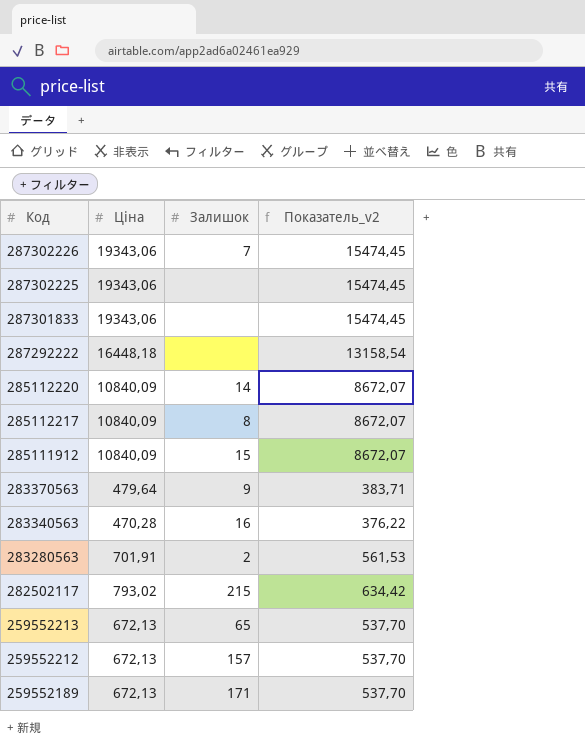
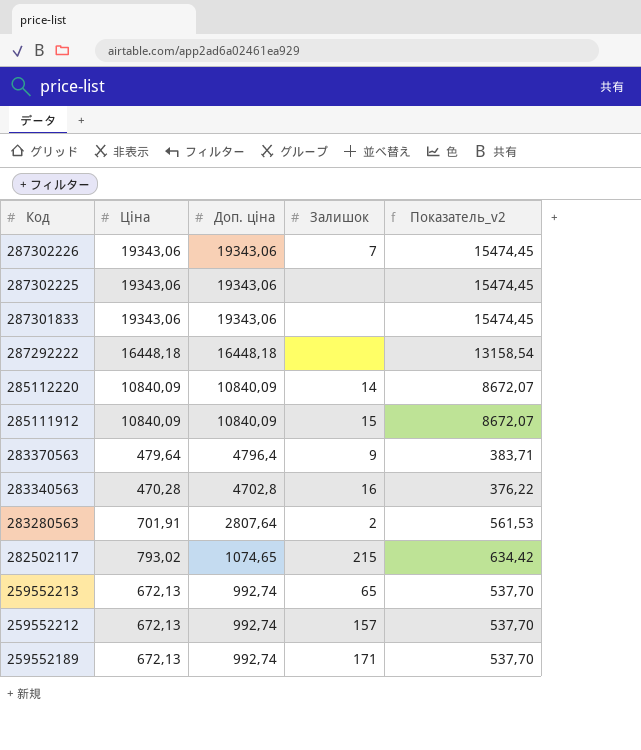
column Доп. ціна | position: none -> 3
row 285112217: 10840,09 | 8 | 8672,07 -> none

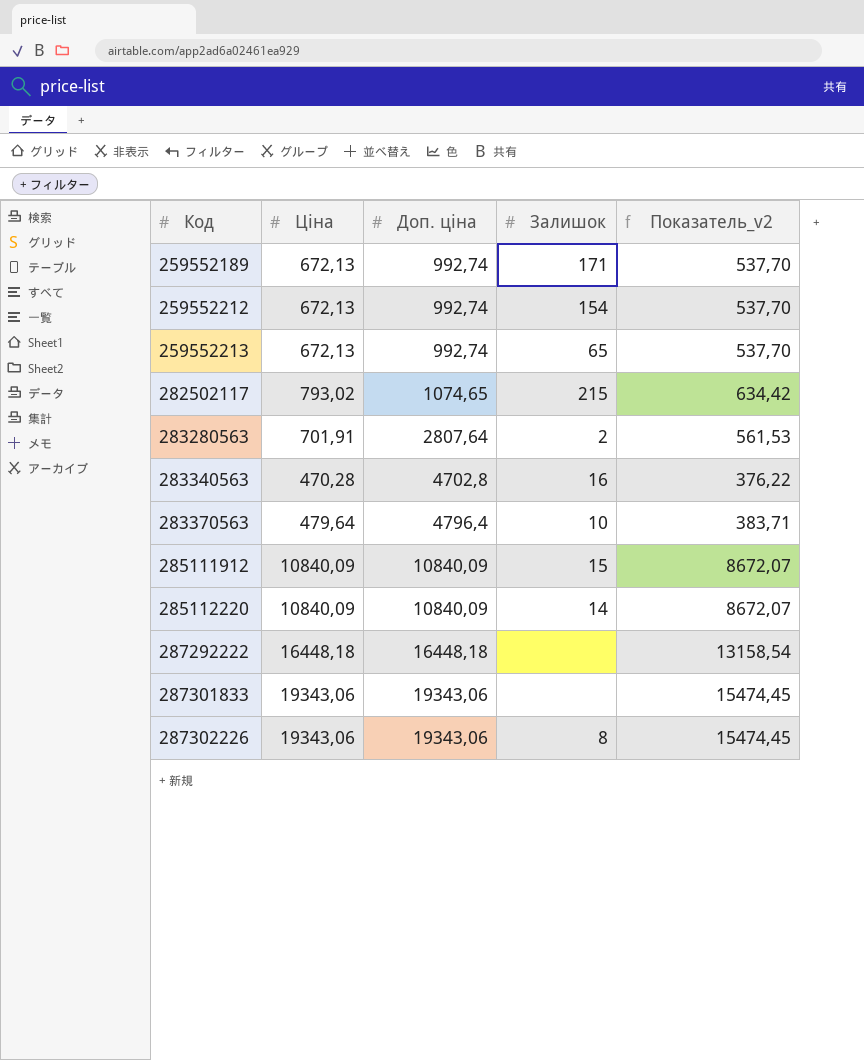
row order: Код descending -> Код ascending
row 287302225: 19343,06 | 19343,06 | none | 15474,45 -> none
259552212 | Залишок: 157 -> 154
283370563 | Залишок: 9 -> 10
287302226 | Залишок: 7 -> 8

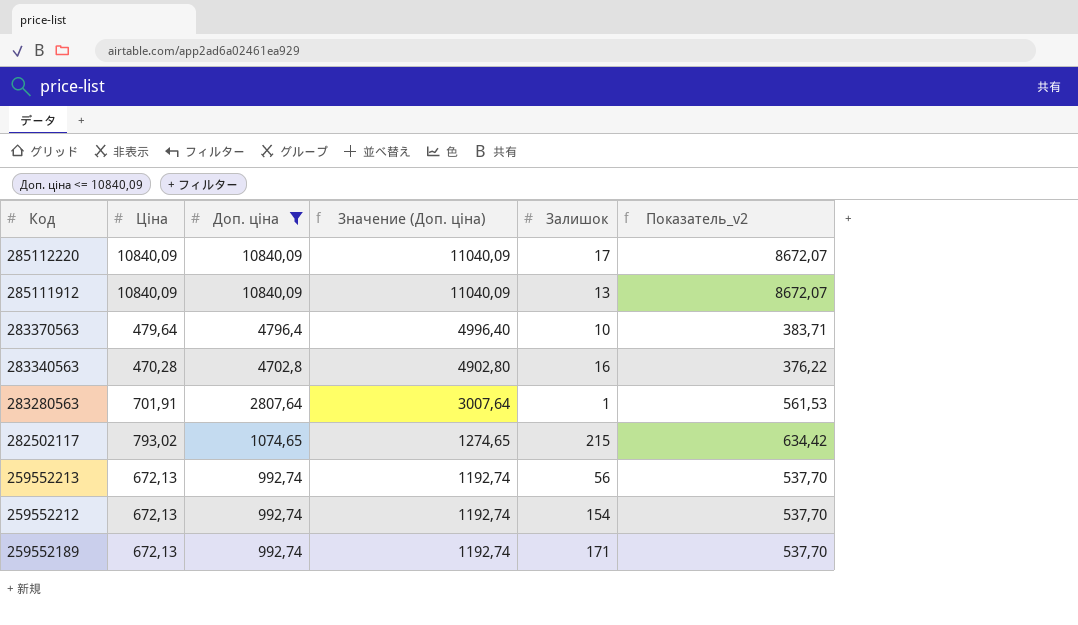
filter: none -> Доп. ціна <= 10840,09
row order: Код ascending -> Код descending
column Значение (Доп. ціна) | formula: none -> [Доп. ціна] + 200
285112220 | Залишок: 14 -> 17
285111912 | Залишок: 15 -> 13
283280563 | Залишок: 2 -> 1
259552213 | Залишок: 65 -> 56

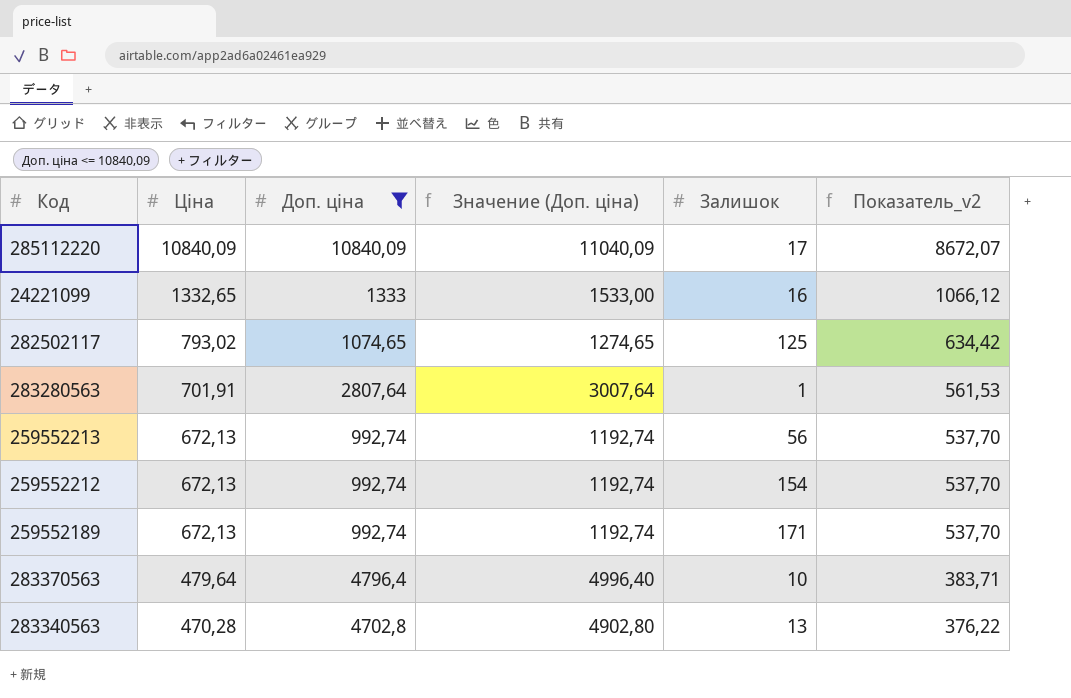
row order: Код descending -> Ціна descending
row 285111912: 10840,09 | 10840,09 | 11040,09 | 13 | 8672,07 -> none
row 24221099: none -> 1332,65 | 1333 | 1533,00 | 16 | 1066,12
282502117 | Залишок: 215 -> 125
283340563 | Залишок: 16 -> 13

